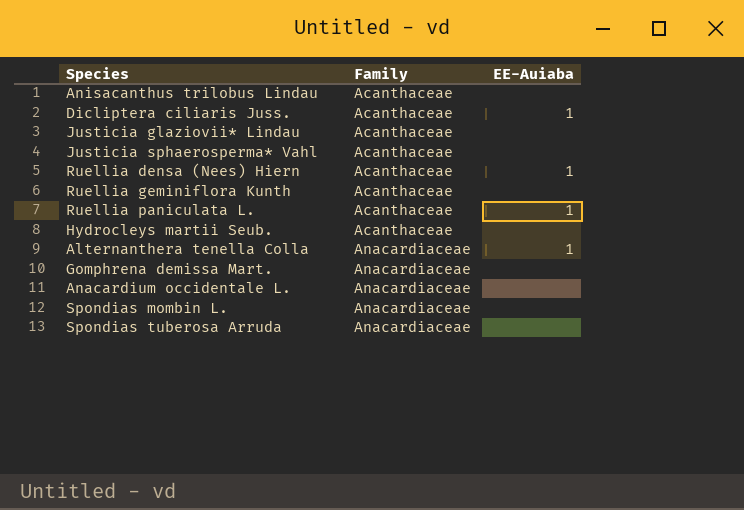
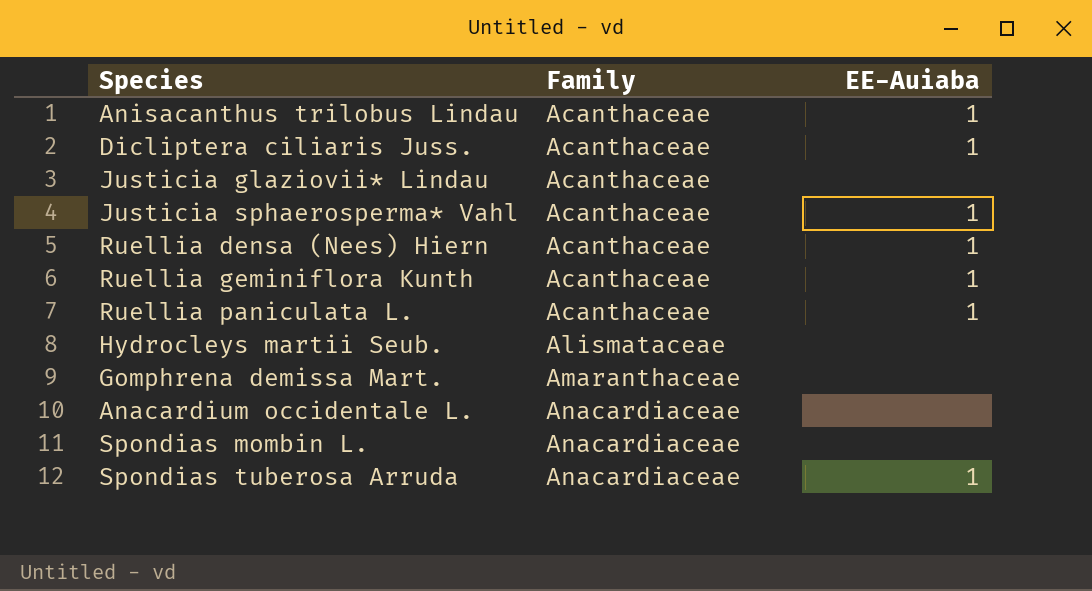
row Alternanthera tenella Colla: Anacardiaceae | 1 -> none
Anisacanthus trilobus Lindau | EE-Auiaba: none -> 1
Justicia sphaerosperma* Vahl | EE-Auiaba: none -> 1
Ruellia geminiflora Kunth | EE-Auiaba: none -> 1
Hydrocleys martii Seub. | Family: Acanthaceae -> Alismataceae
Gomphrena demissa Mart. | Family: Anacardiaceae -> Amaranthaceae
Spondias tuberosa Arruda | EE-Auiaba: none -> 1

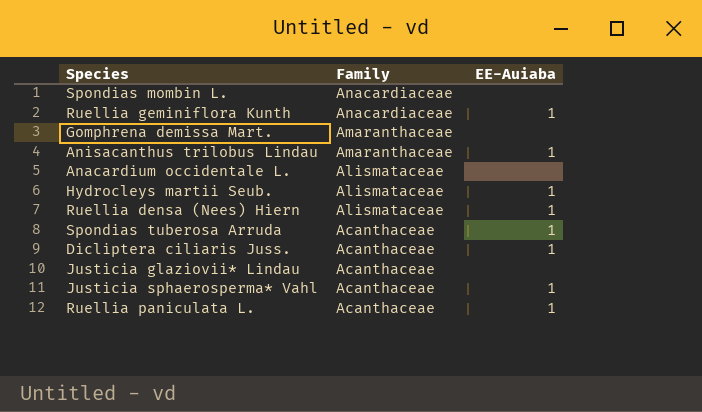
row order: Family ascending -> Family descending
Ruellia geminiflora Kunth | Family: Acanthaceae -> Anacardiaceae
Anisacanthus trilobus Lindau | Family: Acanthaceae -> Amaranthaceae
Anacardium occidentale L. | Family: Anacardiaceae -> Alismataceae
Hydrocleys martii Seub. | EE-Auiaba: none -> 1
Ruellia densa (Nees) Hiern | Family: Acanthaceae -> Alismataceae
Spondias tuberosa Arruda | Family: Anacardiaceae -> Acanthaceae

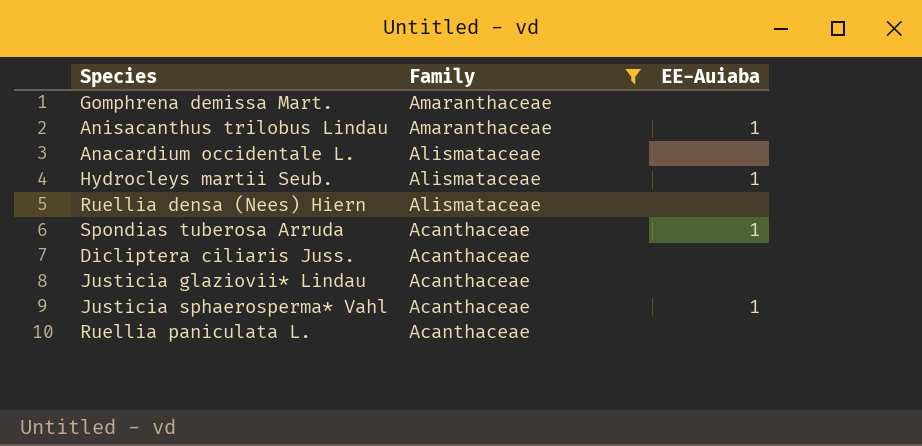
filter: none -> Family != Anacardiaceae
Ruellia densa (Nees) Hiern | EE-Auiaba: 1 -> none
Dicliptera ciliaris Juss. | EE-Auiaba: 1 -> none
Ruellia paniculata L. | EE-Auiaba: 1 -> none

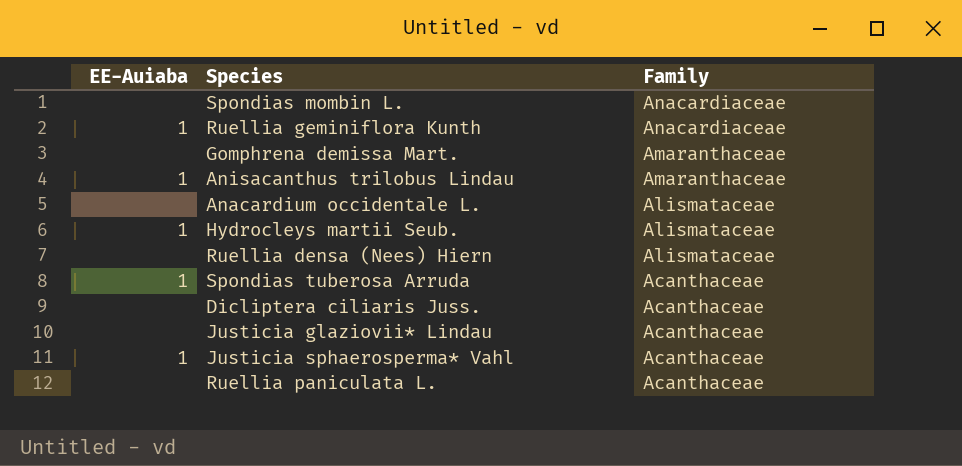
filter: Family != Anacardiaceae -> none
column EE-Auiaba | position: 3 -> 1

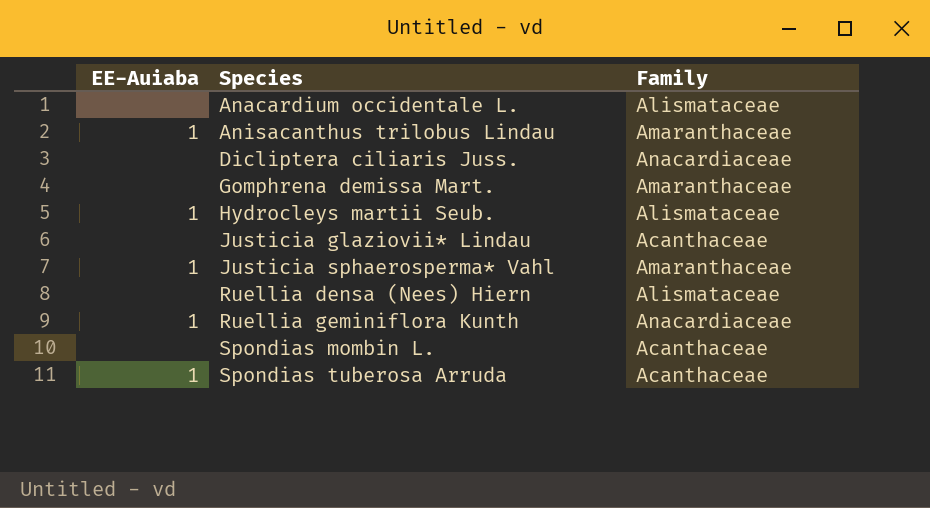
row order: Family descending -> Species ascending
row Ruellia paniculata L.: none | Acanthaceae -> none
Dicliptera ciliaris Juss. | Family: Acanthaceae -> Anacardiaceae
Justicia sphaerosperma* Vahl | Family: Acanthaceae -> Amaranthaceae
Spondias mombin L. | Family: Anacardiaceae -> Acanthaceae

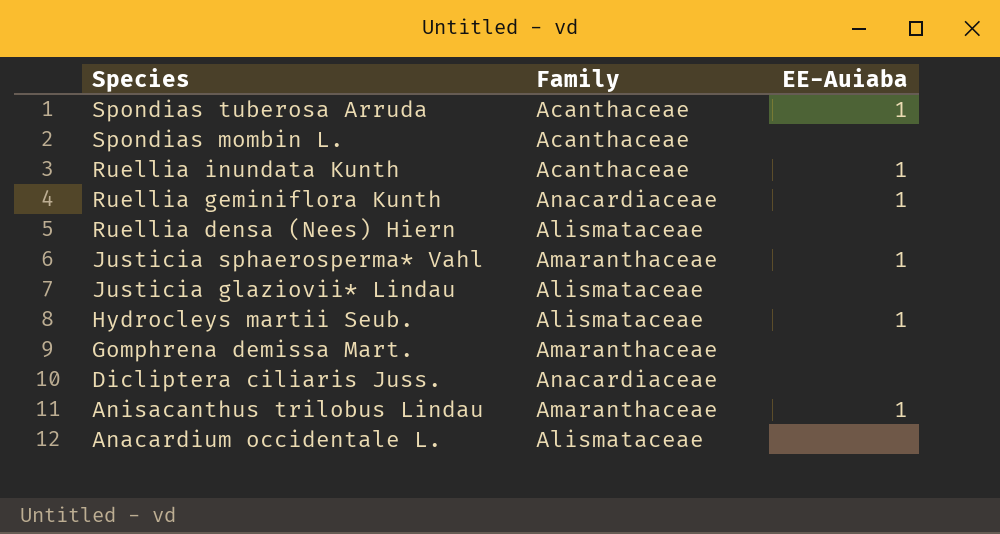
row order: Species ascending -> Species descending
column EE-Auiaba | position: 1 -> 3
row Ruellia inundata Kunth: none -> Acanthaceae | 1
Justicia glaziovii* Lindau | Family: Acanthaceae -> Alismataceae

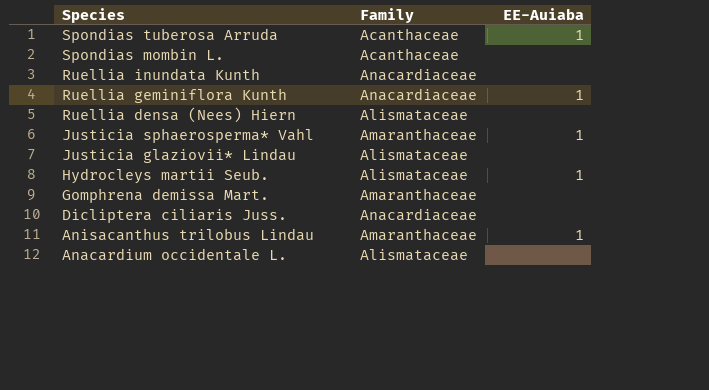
Ruellia inundata Kunth | Family: Acanthaceae -> Anacardiaceae
Ruellia inundata Kunth | EE-Auiaba: 1 -> none

